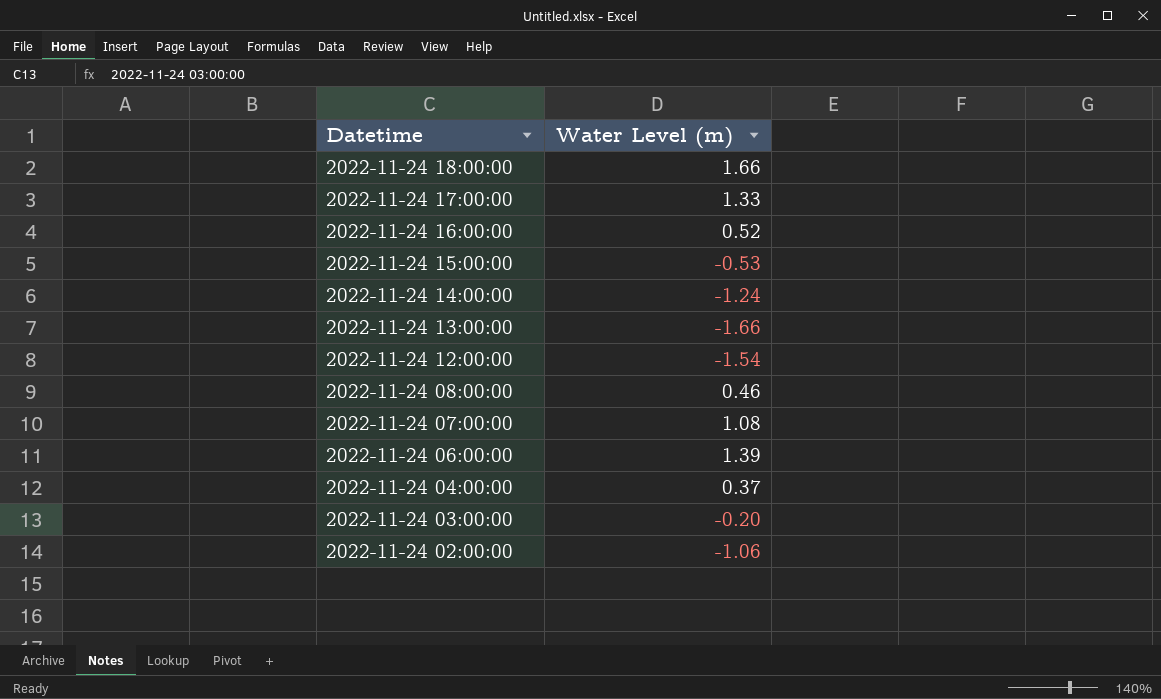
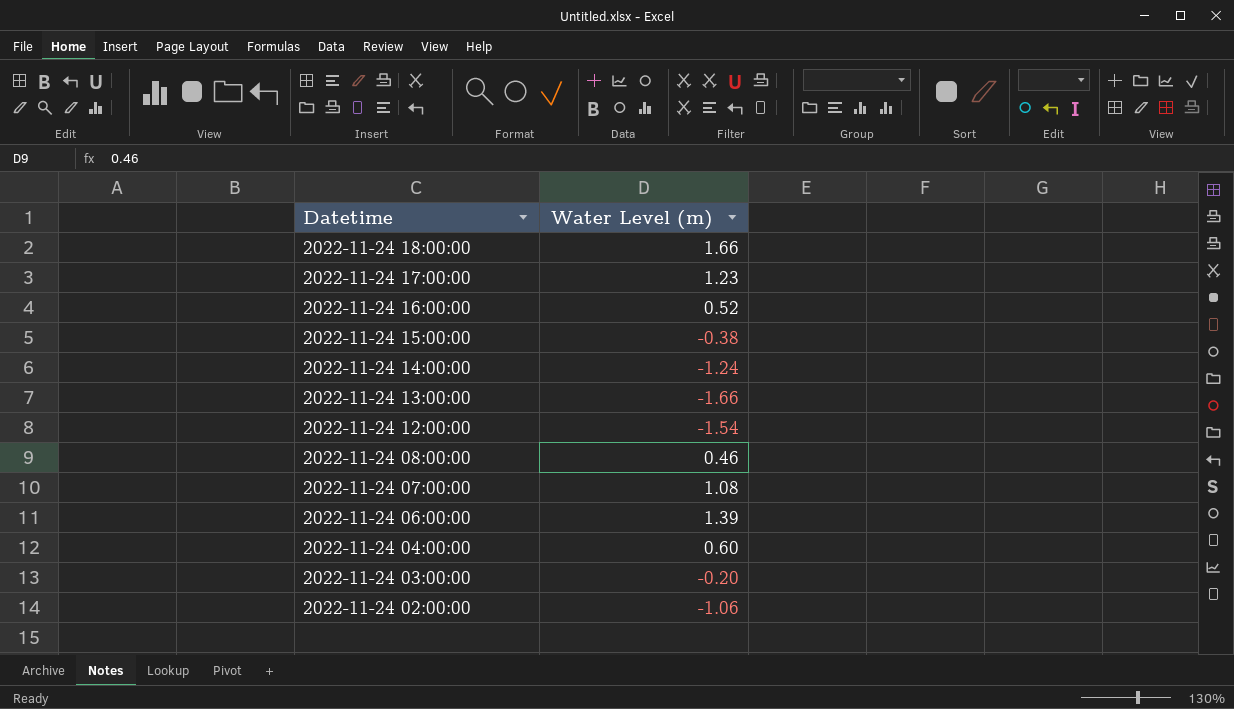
2022-11-24 17:00:00 | Water Level (m): 1.33 -> 1.23
2022-11-24 15:00:00 | Water Level (m): -0.53 -> -0.38
2022-11-24 04:00:00 | Water Level (m): 0.37 -> 0.60

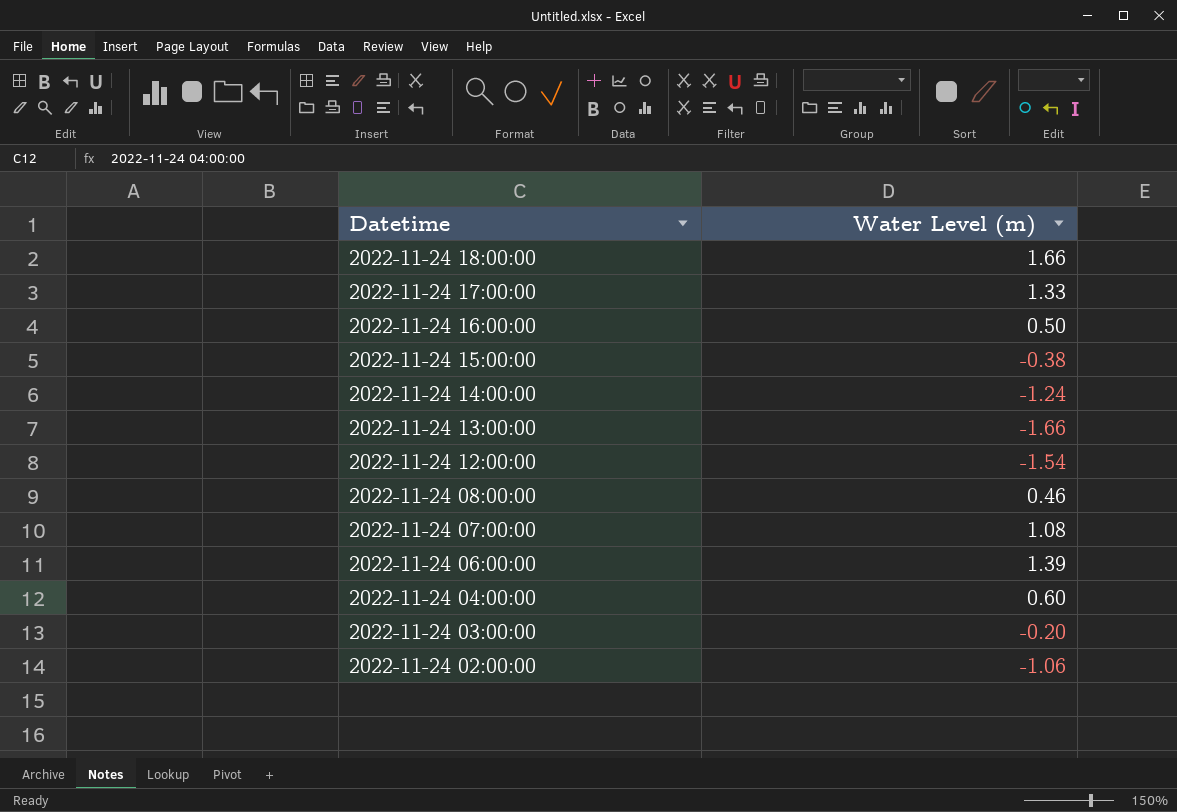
2022-11-24 17:00:00 | Water Level (m): 1.23 -> 1.33
2022-11-24 16:00:00 | Water Level (m): 0.52 -> 0.50

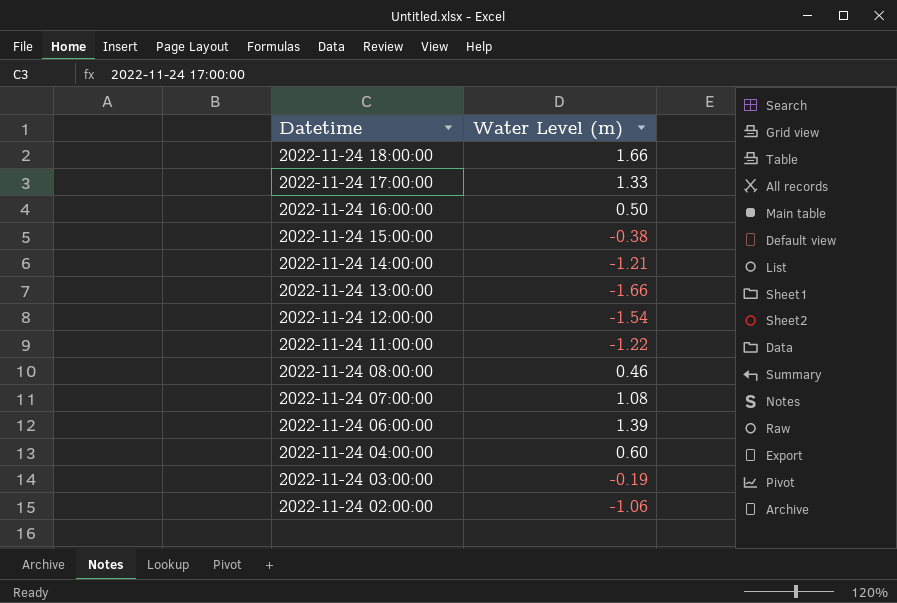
2022-11-24 14:00:00 | Water Level (m): -1.24 -> -1.21
row 2022-11-24 11:00:00: none -> -1.22
2022-11-24 03:00:00 | Water Level (m): -0.20 -> -0.19

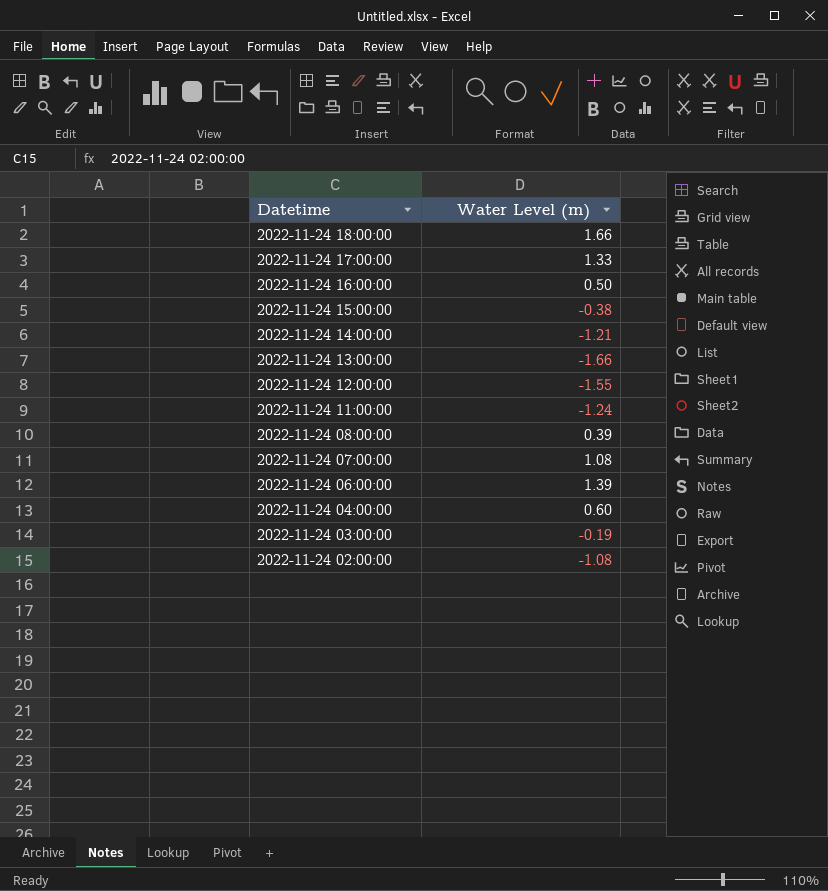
2022-11-24 12:00:00 | Water Level (m): -1.54 -> -1.55
2022-11-24 11:00:00 | Water Level (m): -1.22 -> -1.24
2022-11-24 08:00:00 | Water Level (m): 0.46 -> 0.39
2022-11-24 02:00:00 | Water Level (m): -1.06 -> -1.08

